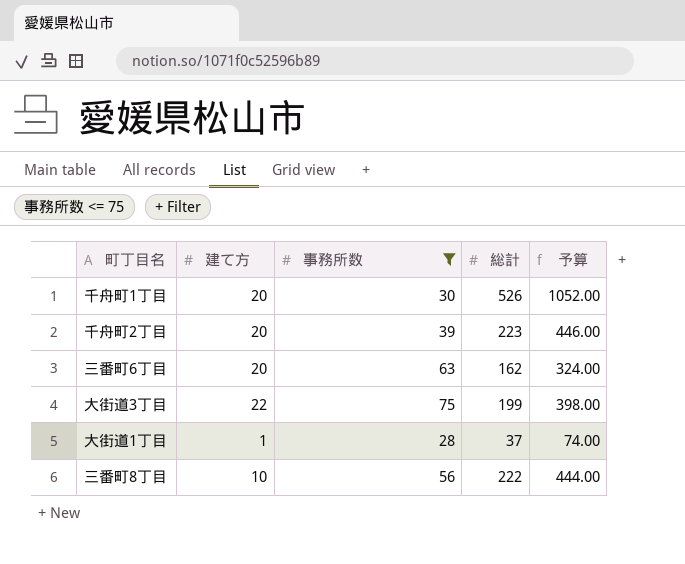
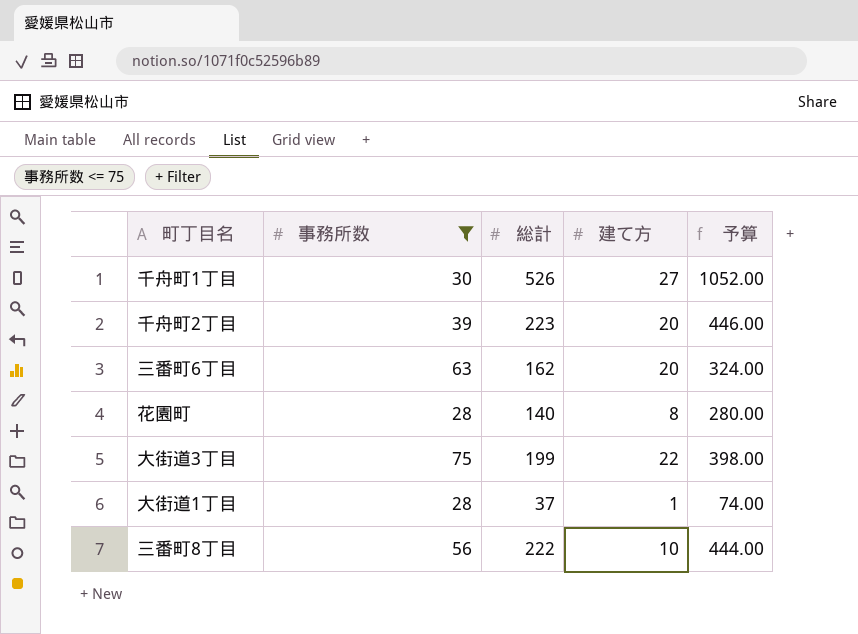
column 建て方 | position: 2 -> 4
千舟町1丁目 | 建て方: 20 -> 27
row 花園町: none -> 28 | 140 | 8 | 280.00

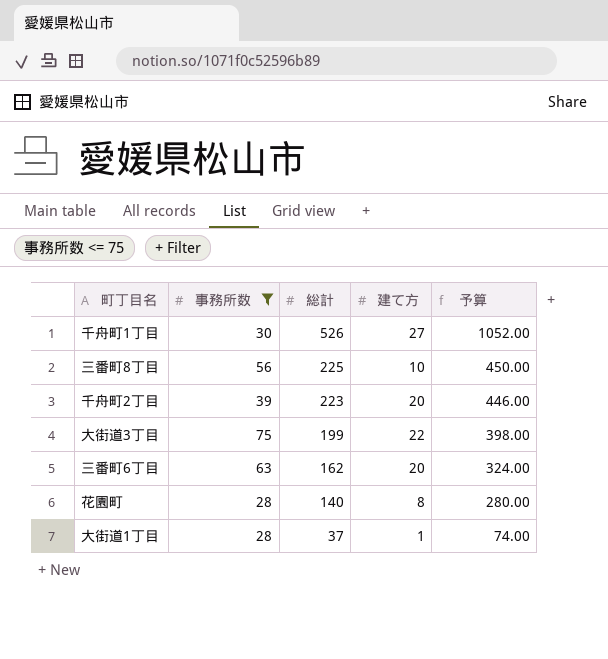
row order: none -> 総計 descending
三番町8丁目 | 総計: 222 -> 225
三番町8丁目 | 予算: 444.00 -> 450.00

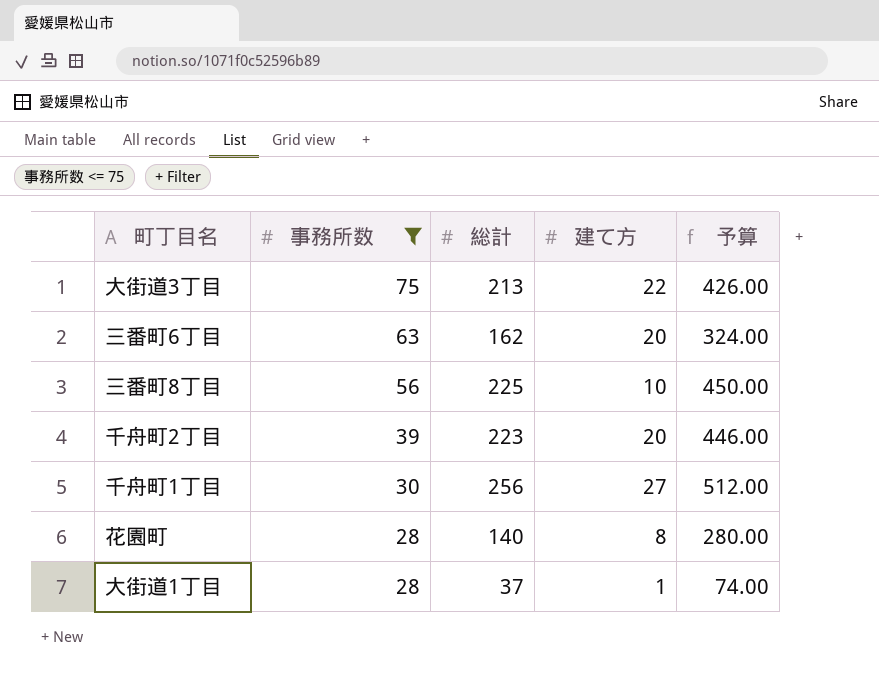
row order: 総計 descending -> 事務所数 descending
大街道3丁目 | 総計: 199 -> 213
大街道3丁目 | 予算: 398.00 -> 426.00
千舟町1丁目 | 総計: 526 -> 256
千舟町1丁目 | 予算: 1052.00 -> 512.00

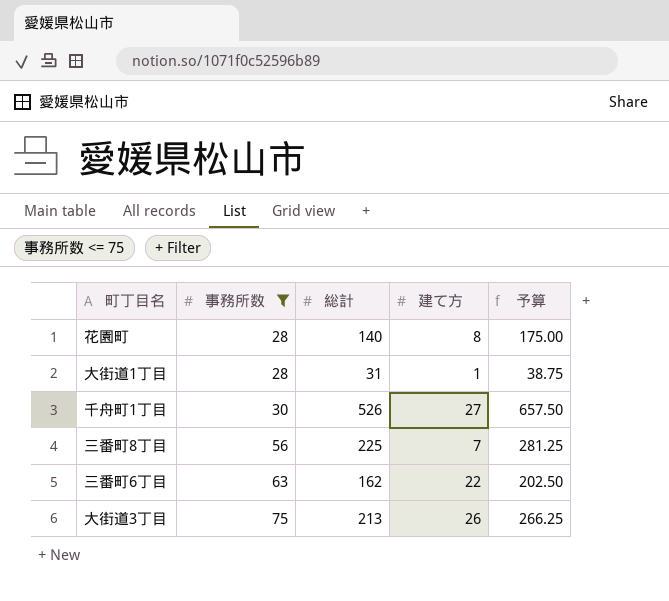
row order: 事務所数 descending -> 事務所数 ascending
column 予算 | formula: [総計] * 2 -> [総計] * 1.25
row 千舟町2丁目: 39 | 223 | 20 | 446.00 -> none
大街道1丁目 | 総計: 37 -> 31
千舟町1丁目 | 総計: 256 -> 526
三番町8丁目 | 建て方: 10 -> 7
三番町6丁目 | 建て方: 20 -> 22
大街道3丁目 | 建て方: 22 -> 26

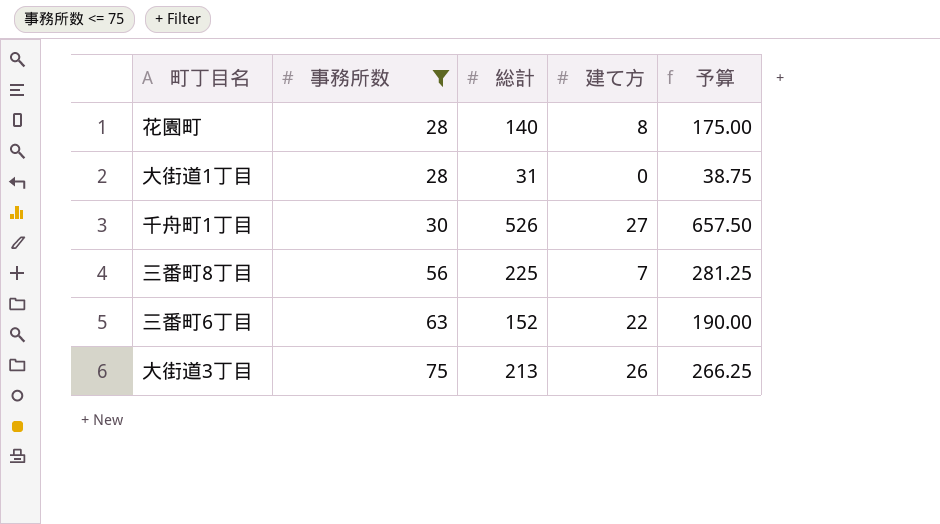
大街道1丁目 | 建て方: 1 -> 0
三番町6丁目 | 総計: 162 -> 152
三番町6丁目 | 予算: 202.50 -> 190.00

